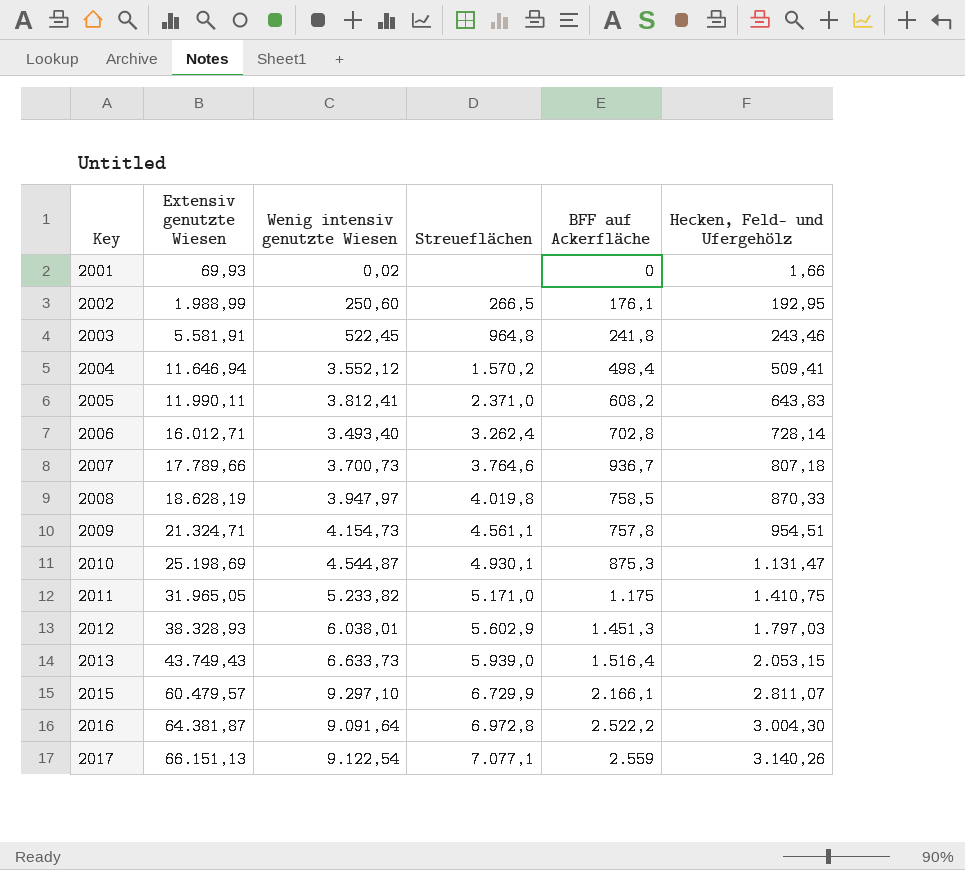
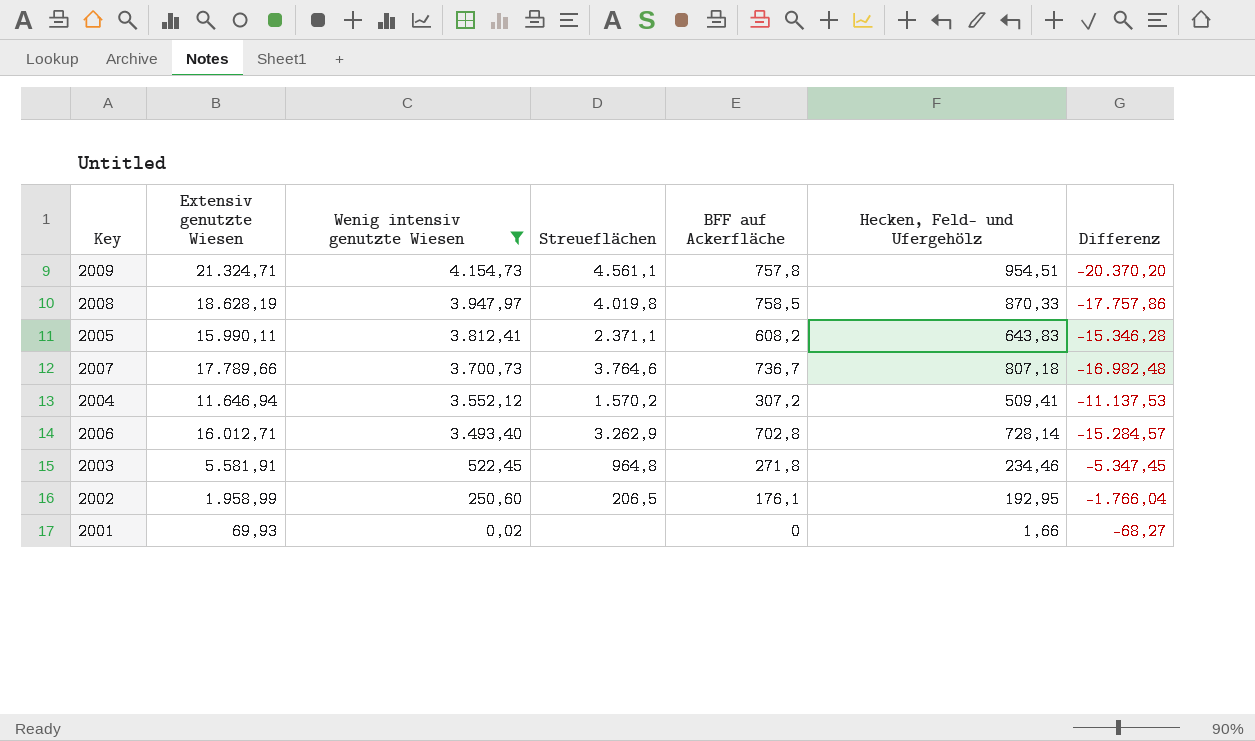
filter: none -> Wenig intensiv genutzte Wiesen <= 4.154,73
row order: Key ascending -> Wenig intensiv genutzte Wiesen descending
column Differenz | formula: none -> [Hecken, Feld- und Ufergehölz] - [Extensiv genutzte Wiesen]
2005 | Extensiv genutzte Wiesen: 11.990,11 -> 15.990,11
2005 | Streueflächen: 2.371,0 -> 2.371,1
2007 | BFF auf Ackerfläche: 936,7 -> 736,7
2004 | BFF auf Ackerfläche: 498,4 -> 307,2
2006 | Streueflächen: 3.262,4 -> 3.262,9
2003 | BFF auf Ackerfläche: 241,8 -> 271,8
2003 | Hecken, Feld- und Ufergehölz: 243,46 -> 234,46
2002 | Extensiv genutzte Wiesen: 1.988,99 -> 1.958,99
2002 | Streueflächen: 266,5 -> 206,5

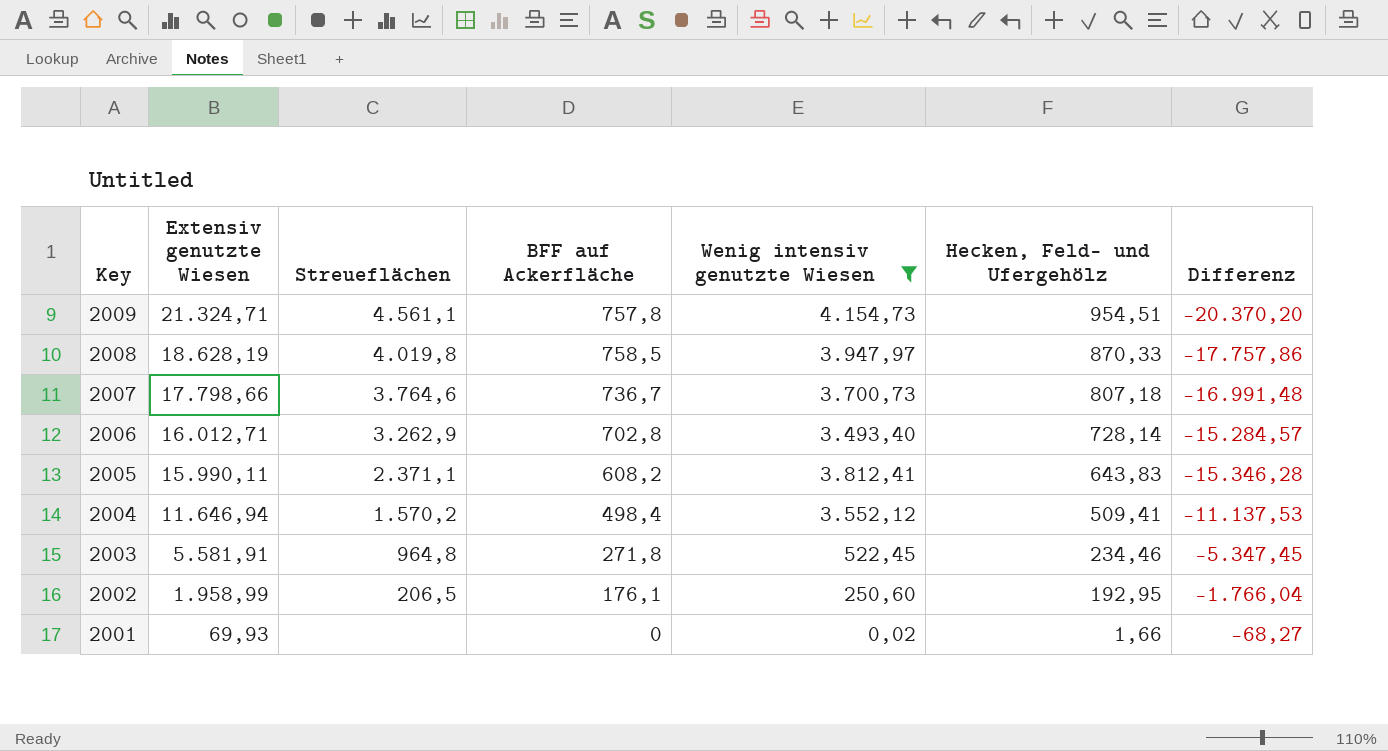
row order: Wenig intensiv genutzte Wiesen descending -> Key descending
column Wenig intensiv genutzte Wiesen | position: 3 -> 5
2007 | Extensiv genutzte Wiesen: 17.789,66 -> 17.798,66
2007 | Differenz: -16.982,48 -> -16.991,48
2004 | BFF auf Ackerfläche: 307,2 -> 498,4

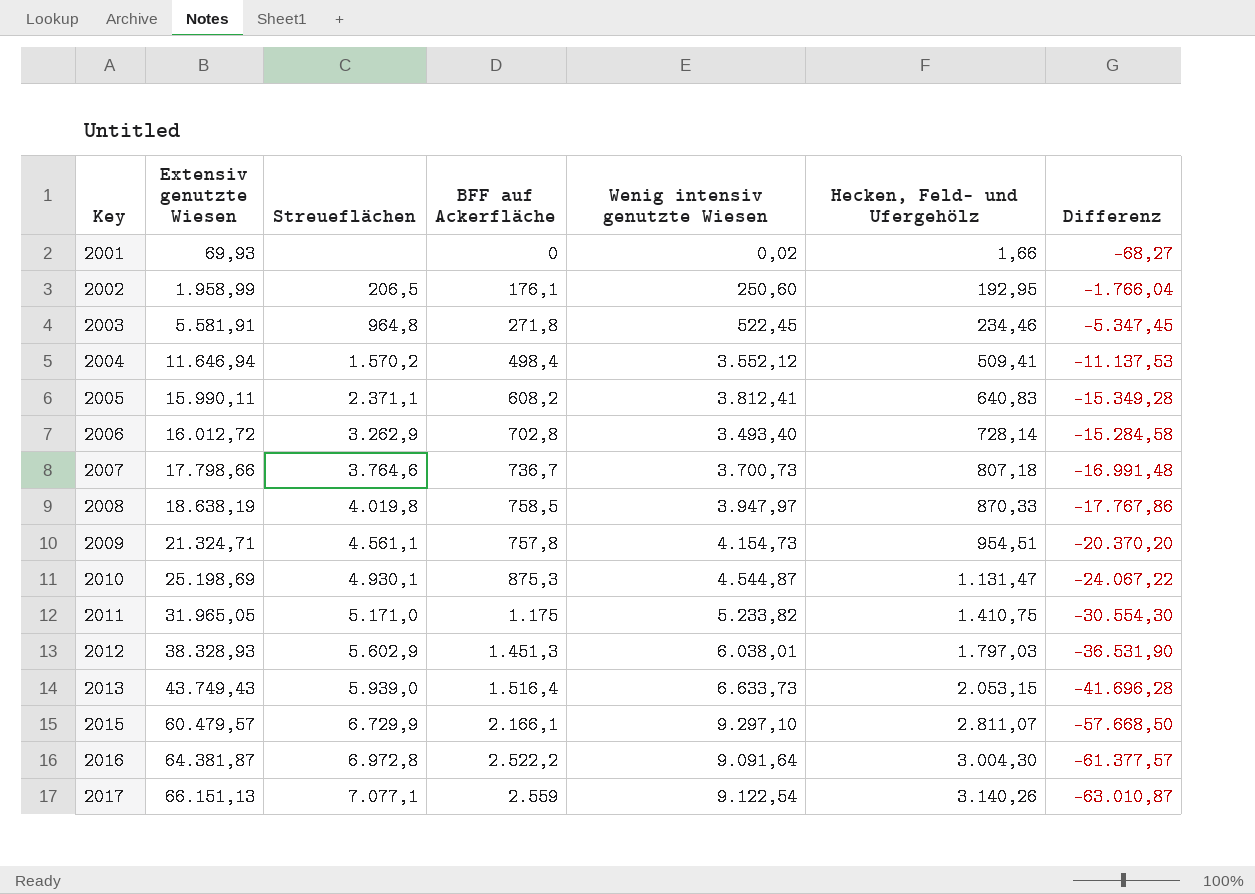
filter: Wenig intensiv genutzte Wiesen <= 4.154,73 -> none
row order: Key descending -> Key ascending
2005 | Hecken, Feld- und Ufergehölz: 643,83 -> 640,83
2005 | Differenz: -15.346,28 -> -15.349,28
2006 | Extensiv genutzte Wiesen: 16.012,71 -> 16.012,72
2006 | Differenz: -15.284,57 -> -15.284,58
2008 | Extensiv genutzte Wiesen: 18.628,19 -> 18.638,19
2008 | Differenz: -17.757,86 -> -17.767,86

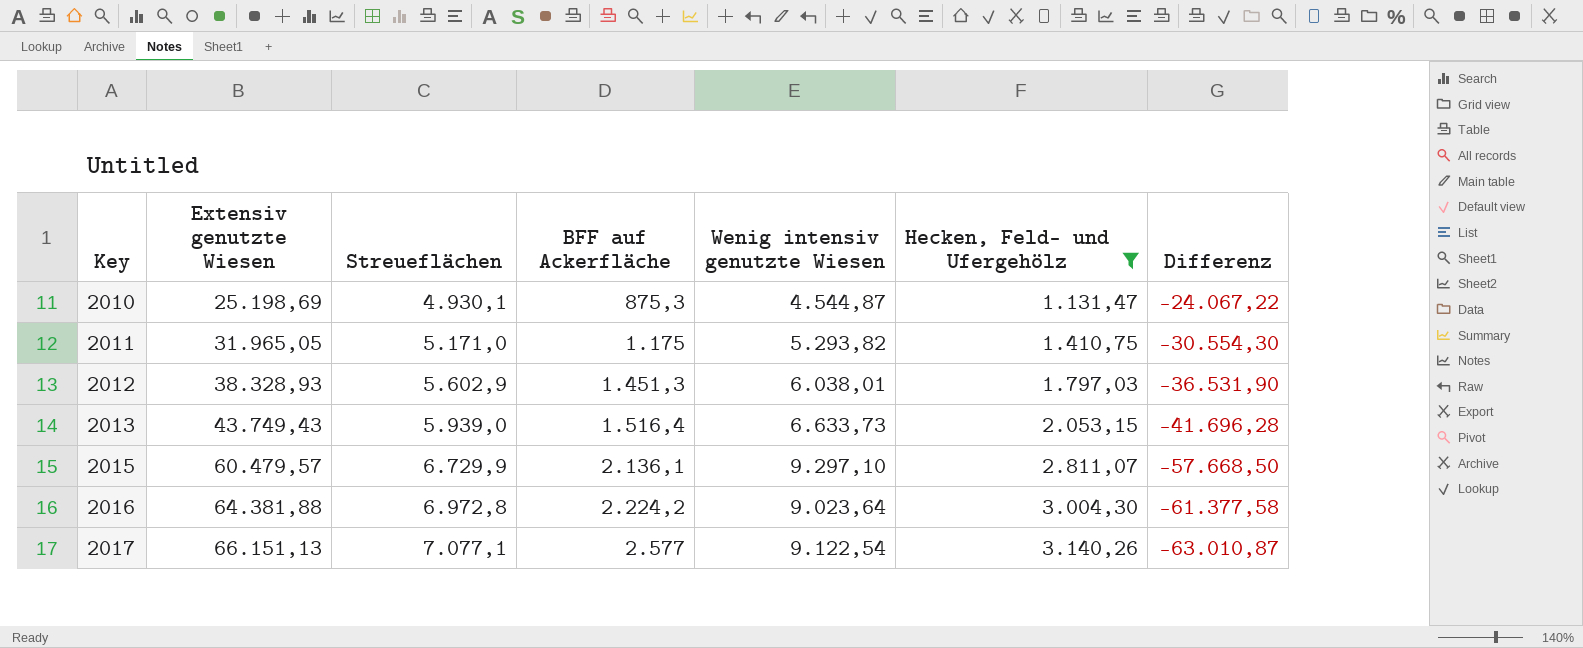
filter: none -> Hecken, Feld- und Ufergehölz >= 1.131,47
2011 | Wenig intensiv genutzte Wiesen: 5.233,82 -> 5.293,82
2015 | BFF auf Ackerfläche: 2.166,1 -> 2.136,1
2016 | Extensiv genutzte Wiesen: 64.381,87 -> 64.381,88
2016 | BFF auf Ackerfläche: 2.522,2 -> 2.224,2
2016 | Wenig intensiv genutzte Wiesen: 9.091,64 -> 9.023,64
2016 | Differenz: -61.377,57 -> -61.377,58
2017 | BFF auf Ackerfläche: 2.559 -> 2.577

